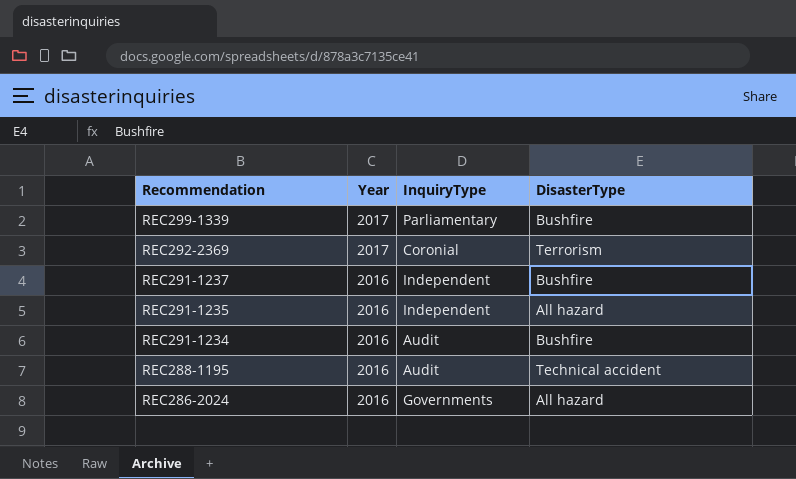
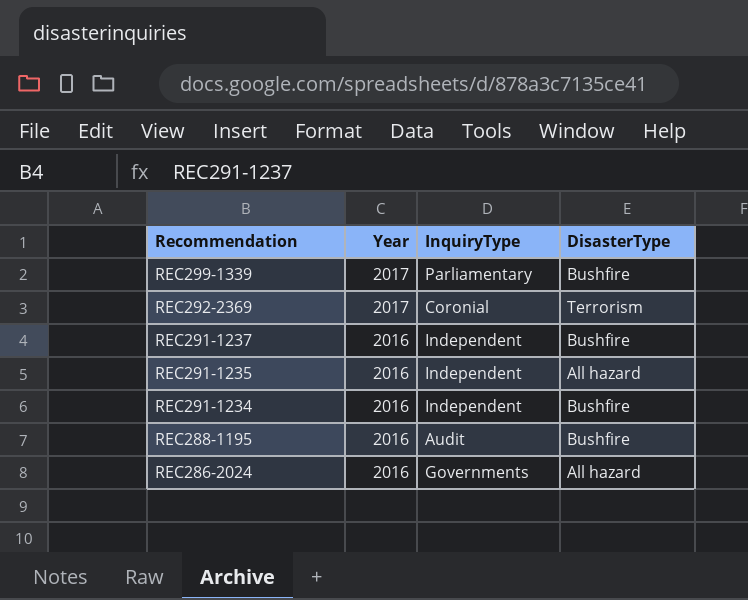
REC291-1234 | InquiryType: Audit -> Independent
REC288-1195 | DisasterType: Technical accident -> Bushfire

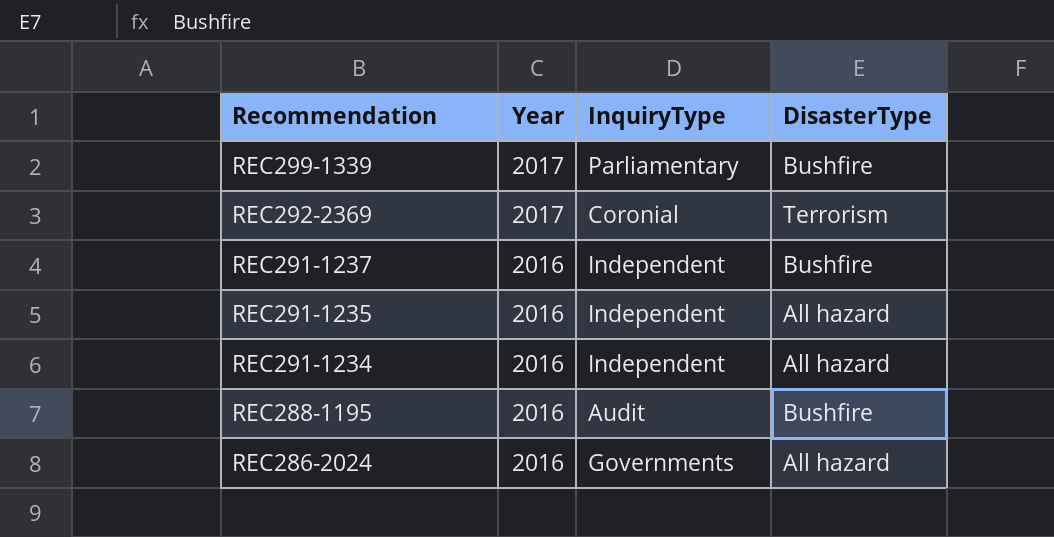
REC291-1234 | DisasterType: Bushfire -> All hazard

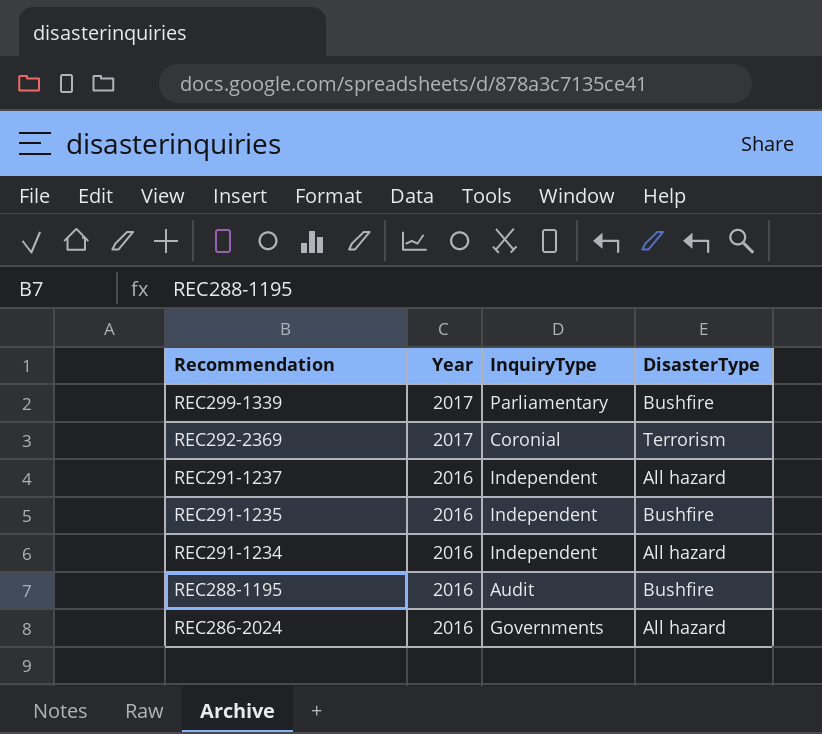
REC291-1237 | DisasterType: Bushfire -> All hazard
REC291-1235 | DisasterType: All hazard -> Bushfire

